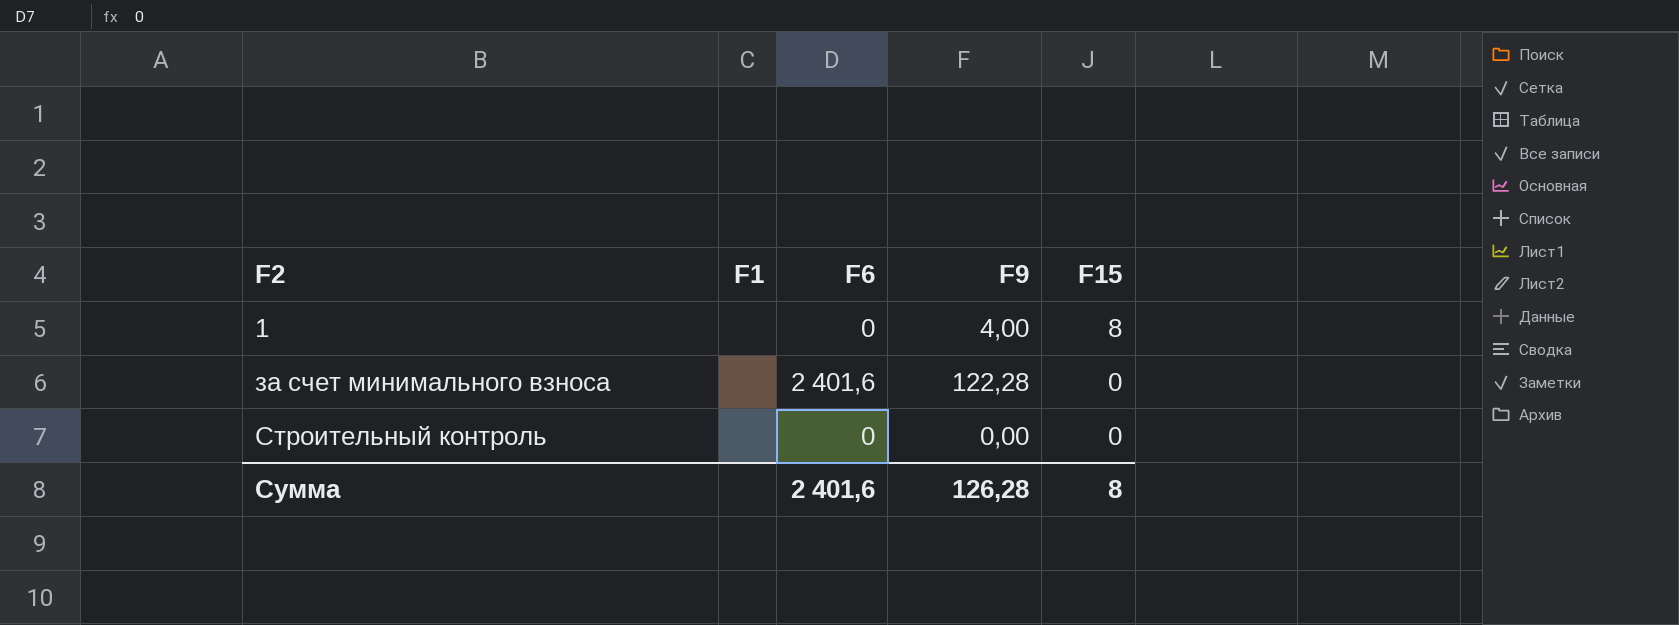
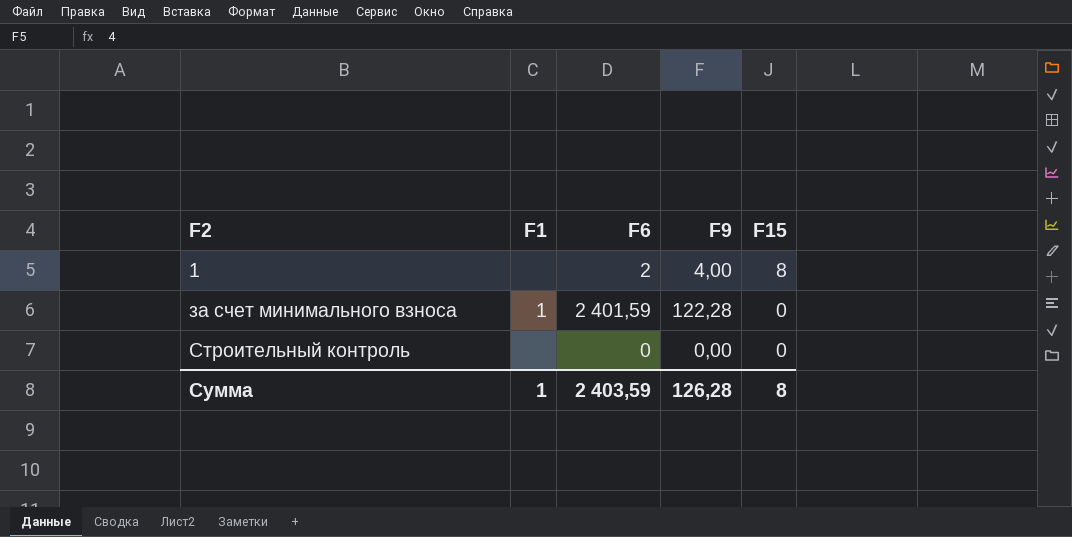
1 | F6: 0 -> 2
за счет минимального взноса | F1: none -> 1
за счет минимального взноса | F6: 2 401,6 -> 2 401,59
Сумма | F1: none -> 1
Сумма | F6: 2 401,6 -> 2 403,59

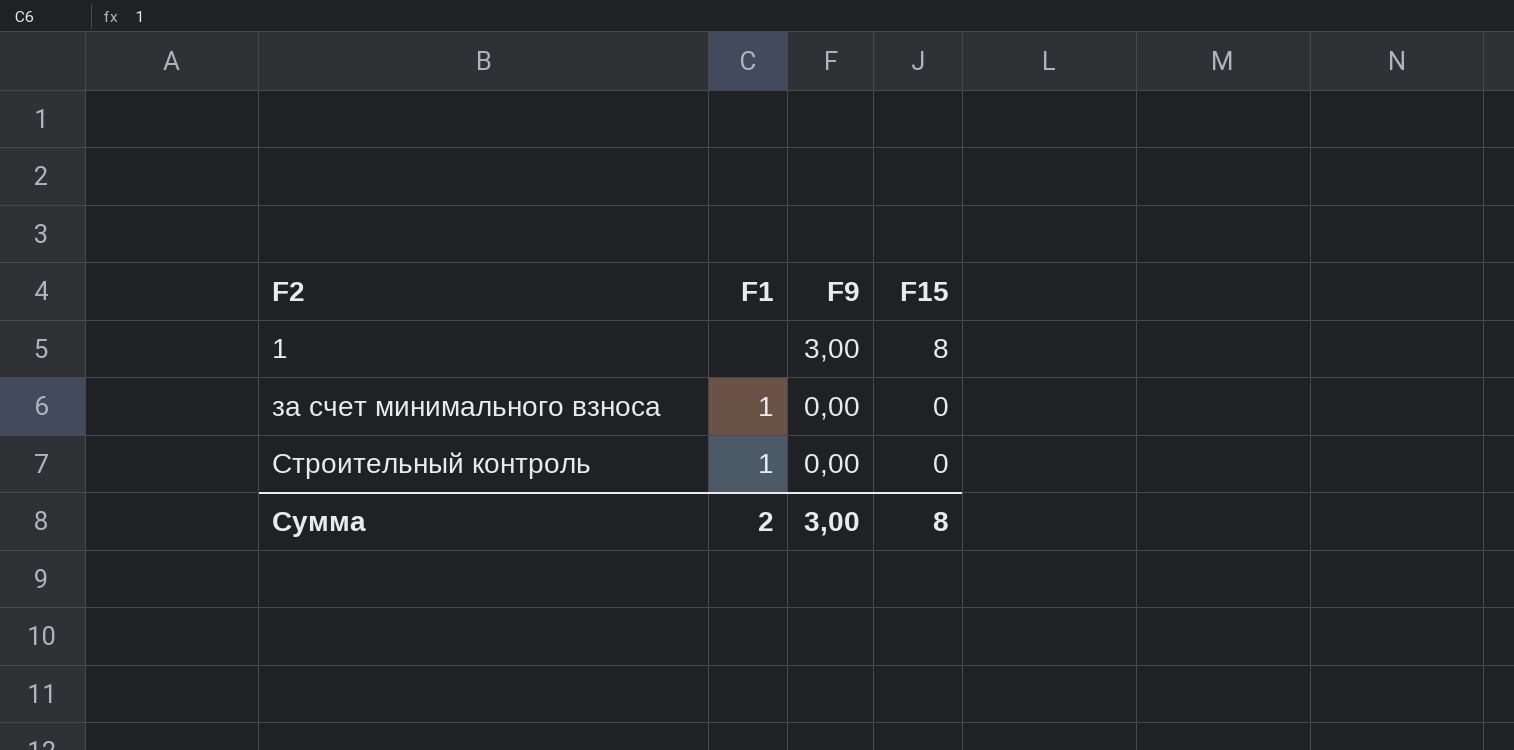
column F6 | position: 3 -> none
1 | F9: 4,00 -> 3,00
за счет минимального взноса | F9: 122,28 -> 0,00
Строительный контроль | F1: none -> 1
Сумма | F1: 1 -> 2
Сумма | F9: 126,28 -> 3,00

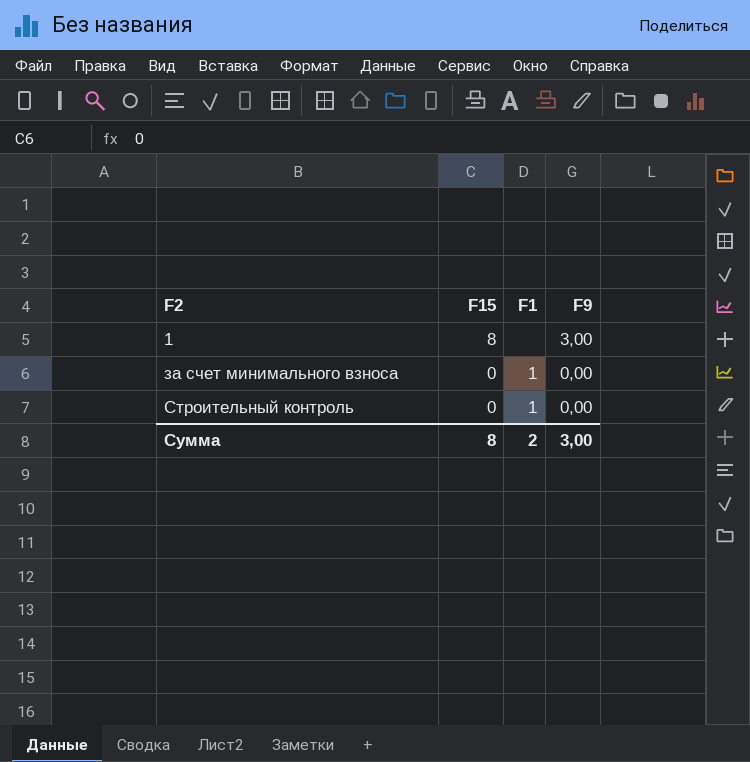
column F15 | position: 4 -> 2

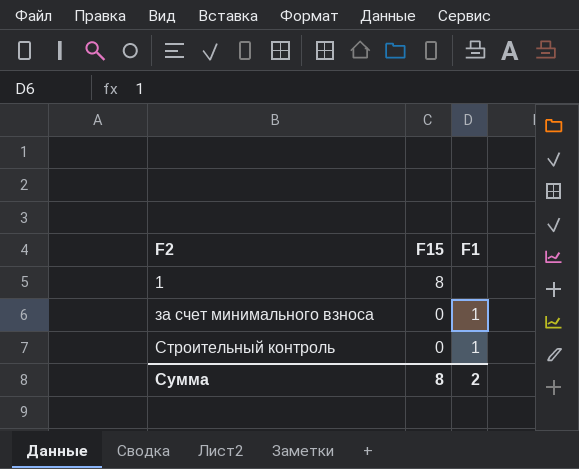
column F9 | position: 4 -> none

